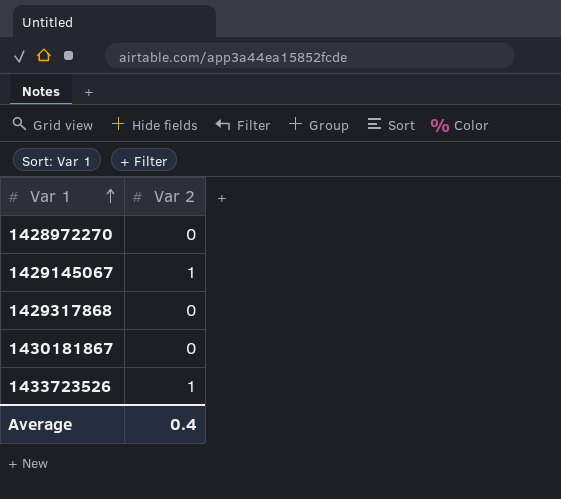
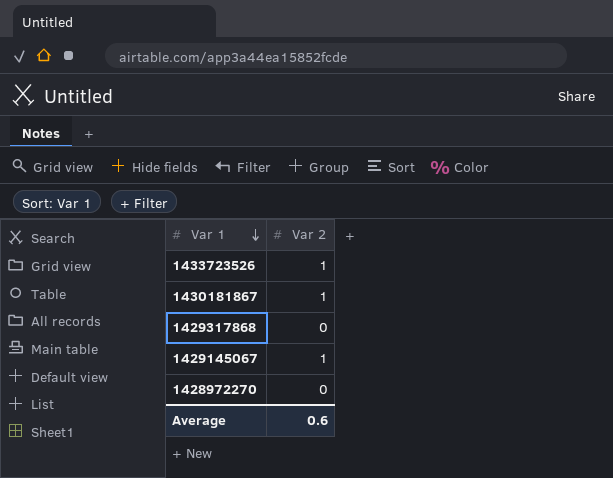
row order: Var 1 ascending -> Var 1 descending
1430181867 | Var 2: 0 -> 1
Average | Var 2: 0.4 -> 0.6

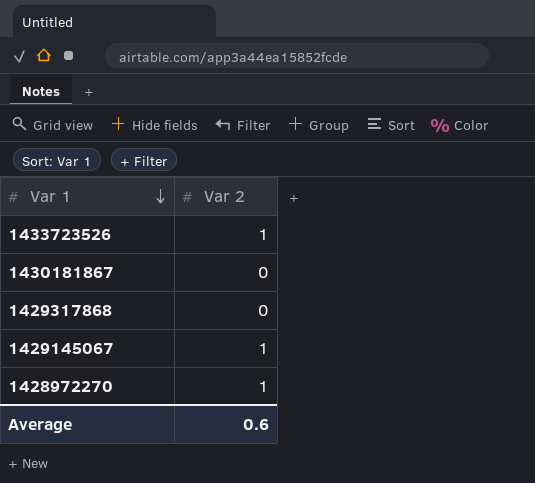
1430181867 | Var 2: 1 -> 0
1428972270 | Var 2: 0 -> 1

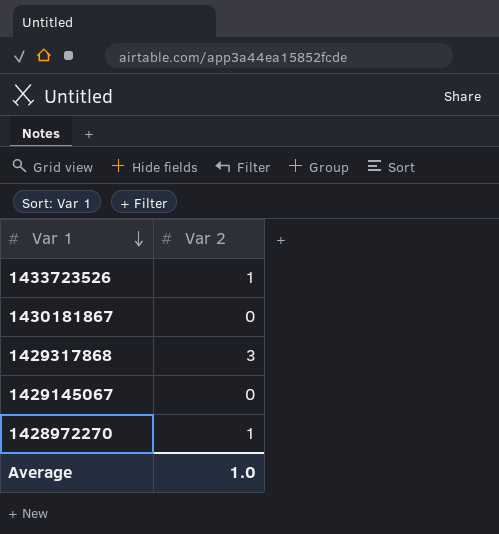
1429317868 | Var 2: 0 -> 3
1429145067 | Var 2: 1 -> 0
Average | Var 2: 0.6 -> 1.0

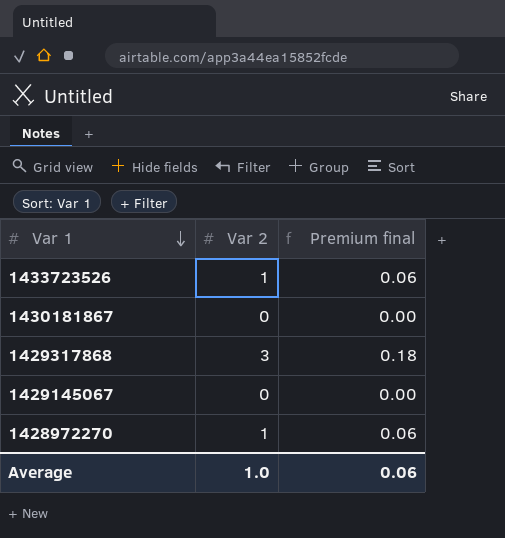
column Premium final | formula: none -> [Var 2] * 0.06

